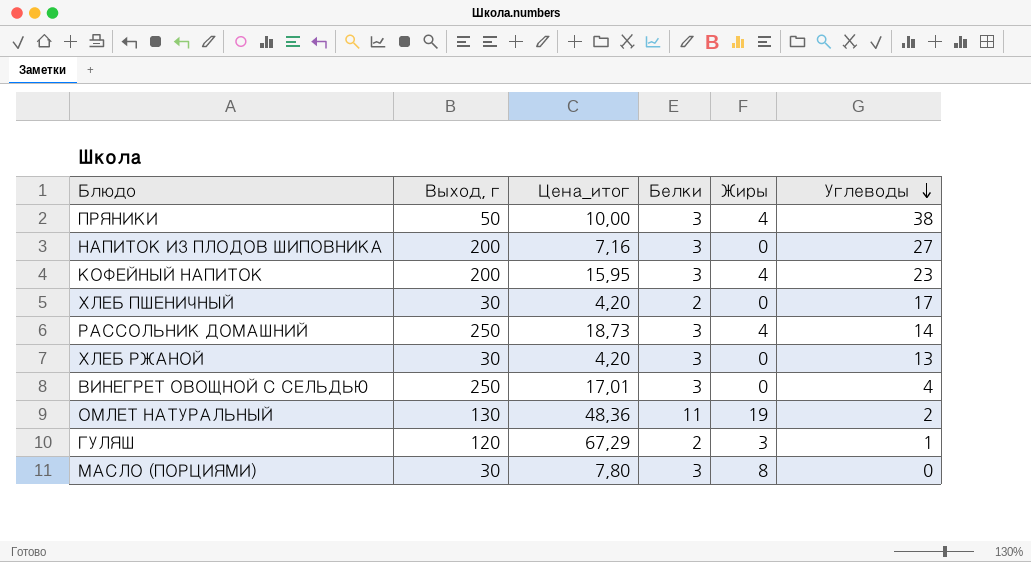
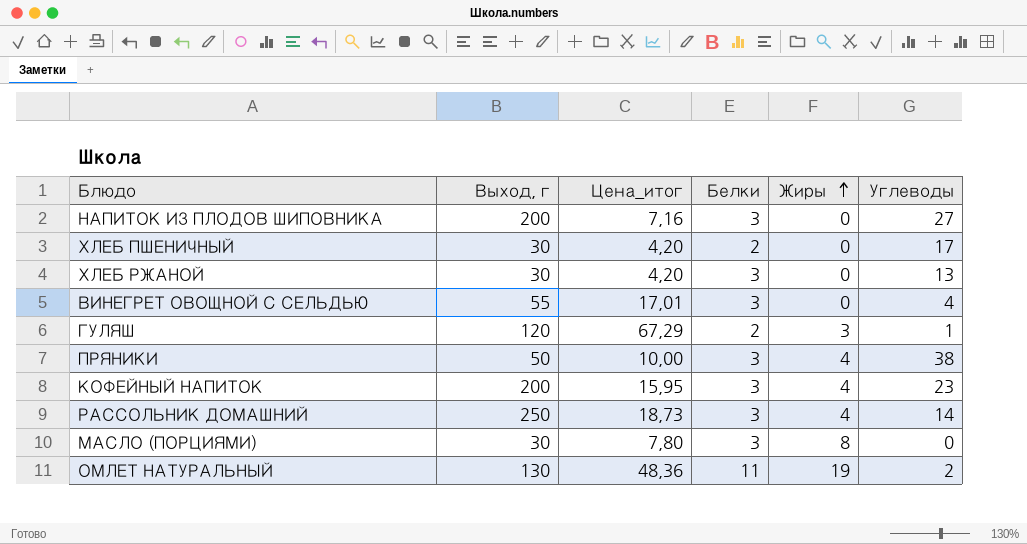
row order: Углеводы descending -> Жиры ascending
ВИНЕГРЕТ ОВОЩНОЙ С СЕЛЬДЬЮ | Выход, г: 250 -> 55

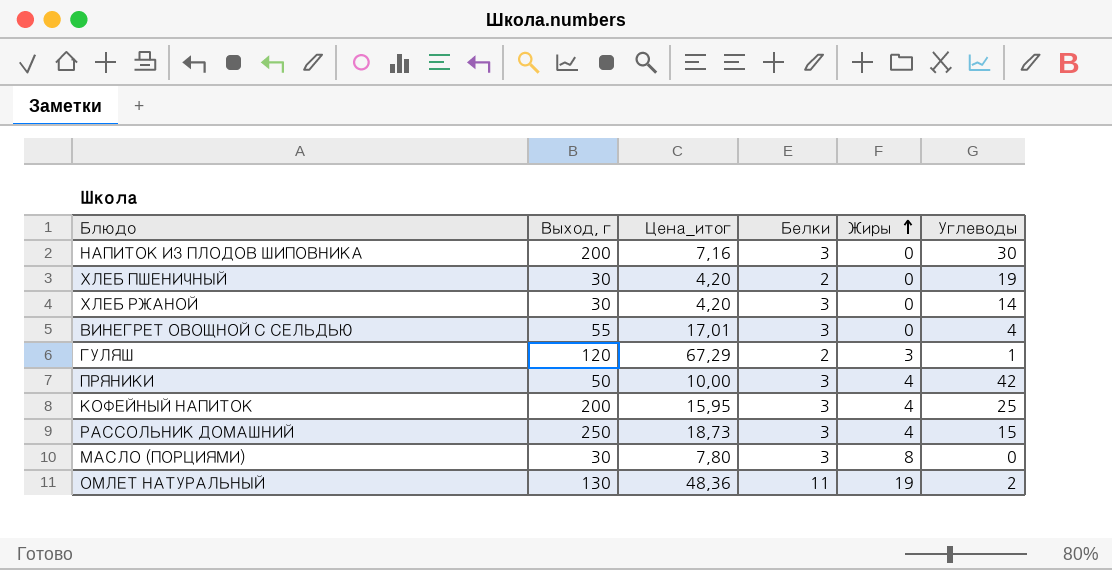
НАПИТОК ИЗ ПЛОДОВ ШИПОВНИКА | Углеводы: 27 -> 30
ХЛЕБ ПШЕНИЧНЫЙ | Углеводы: 17 -> 19
ХЛЕБ РЖАНОЙ | Углеводы: 13 -> 14
ПРЯНИКИ | Углеводы: 38 -> 42
КОФЕЙНЫЙ НАПИТОК | Углеводы: 23 -> 25
РАССОЛЬНИК ДОМАШНИЙ | Углеводы: 14 -> 15

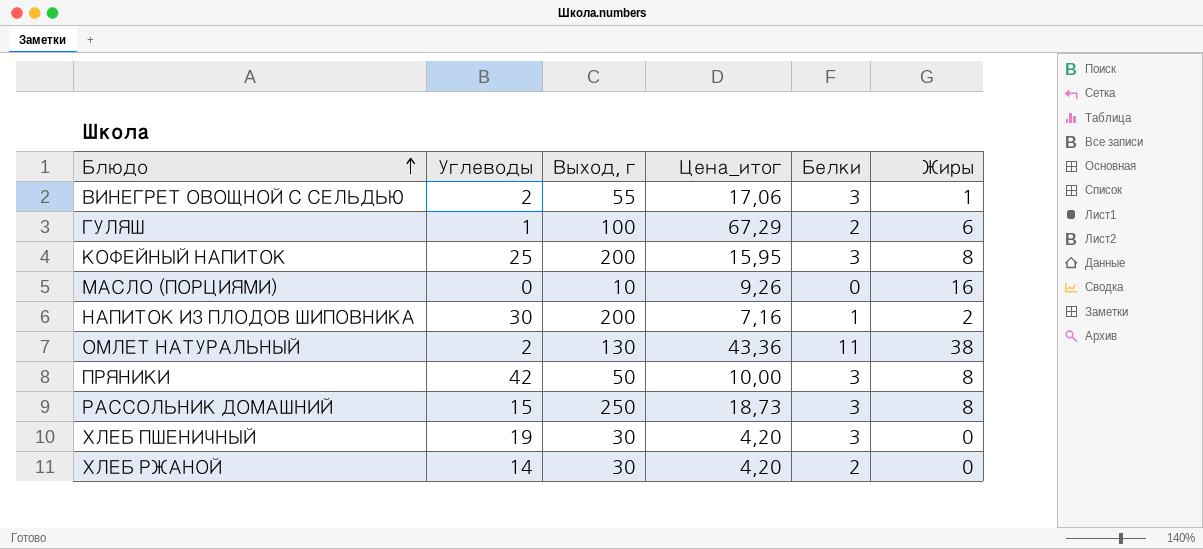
row order: Жиры ascending -> Блюдо ascending
column Углеводы | position: 6 -> 2
ВИНЕГРЕТ ОВОЩНОЙ С СЕЛЬДЬЮ | Углеводы: 4 -> 2
ВИНЕГРЕТ ОВОЩНОЙ С СЕЛЬДЬЮ | Цена_итог: 17,01 -> 17,06
ВИНЕГРЕТ ОВОЩНОЙ С СЕЛЬДЬЮ | Жиры: 0 -> 1
ГУЛЯШ | Выход, г: 120 -> 100
ГУЛЯШ | Жиры: 3 -> 6
КОФЕЙНЫЙ НАПИТОК | Жиры: 4 -> 8
МАСЛО (ПОРЦИЯМИ) | Выход, г: 30 -> 10
МАСЛО (ПОРЦИЯМИ) | Цена_итог: 7,80 -> 9,26
МАСЛО (ПОРЦИЯМИ) | Белки: 3 -> 0
МАСЛО (ПОРЦИЯМИ) | Жиры: 8 -> 16
НАПИТОК ИЗ ПЛОДОВ ШИПОВНИКА | Белки: 3 -> 1
НАПИТОК ИЗ ПЛОДОВ ШИПОВНИКА | Жиры: 0 -> 2
ОМЛЕТ НАТУРАЛЬНЫЙ | Цена_итог: 48,36 -> 43,36
ОМЛЕТ НАТУРАЛЬНЫЙ | Жиры: 19 -> 38
ПРЯНИКИ | Жиры: 4 -> 8
РАССОЛЬНИК ДОМАШНИЙ | Жиры: 4 -> 8
ХЛЕБ ПШЕНИЧНЫЙ | Белки: 2 -> 3
ХЛЕБ РЖАНОЙ | Белки: 3 -> 2

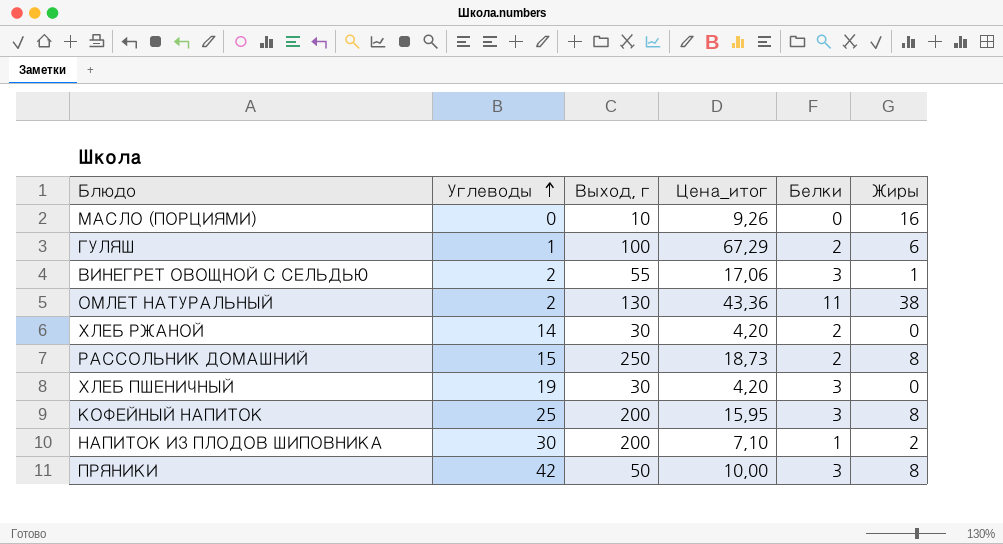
row order: Блюдо ascending -> Углеводы ascending
РАССОЛЬНИК ДОМАШНИЙ | Белки: 3 -> 2
НАПИТОК ИЗ ПЛОДОВ ШИПОВНИКА | Цена_итог: 7,16 -> 7,10

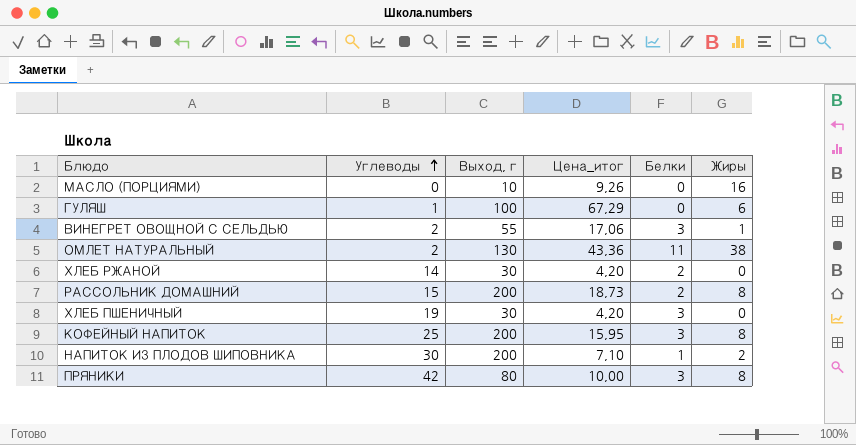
ГУЛЯШ | Белки: 2 -> 0
РАССОЛЬНИК ДОМАШНИЙ | Выход, г: 250 -> 200
ПРЯНИКИ | Выход, г: 50 -> 80

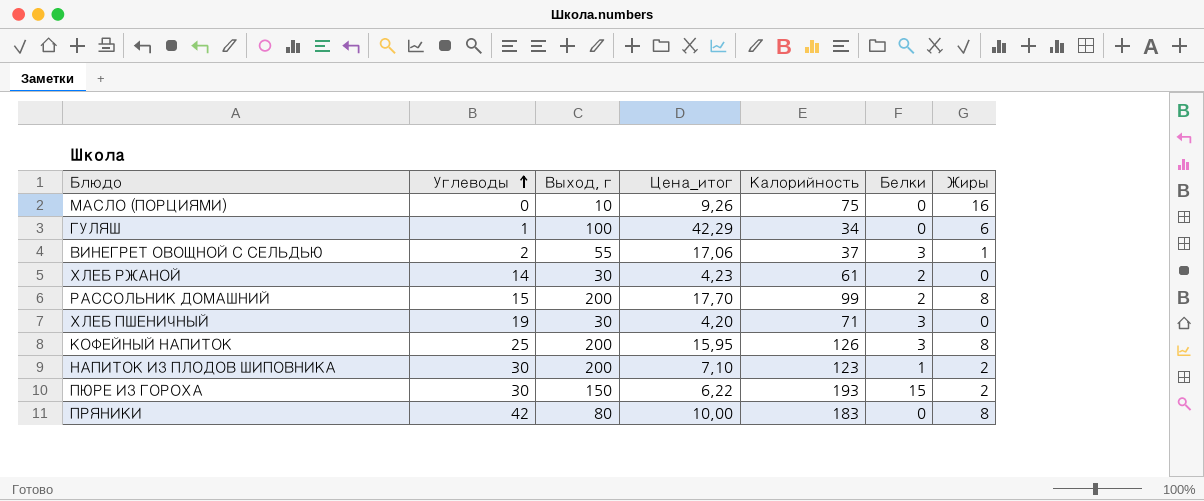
column Калорийность | position: none -> 5
row ОМЛЕТ НАТУРАЛЬНЫЙ: 2 | 130 | 43,36 | 11 | 38 -> none
ГУЛЯШ | Цена_итог: 67,29 -> 42,29
ХЛЕБ РЖАНОЙ | Цена_итог: 4,20 -> 4,23
РАССОЛЬНИК ДОМАШНИЙ | Цена_итог: 18,73 -> 17,70
row ПЮРЕ ИЗ ГОРОХА: none -> 30 | 150 | 6,22 | 193 | 15 | 2
ПРЯНИКИ | Белки: 3 -> 0

